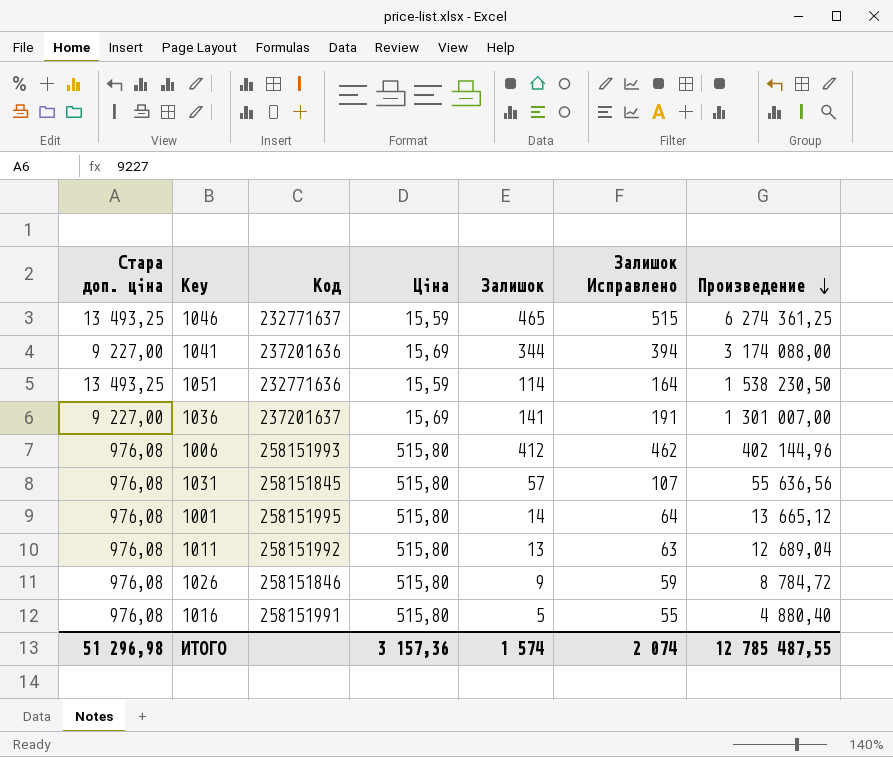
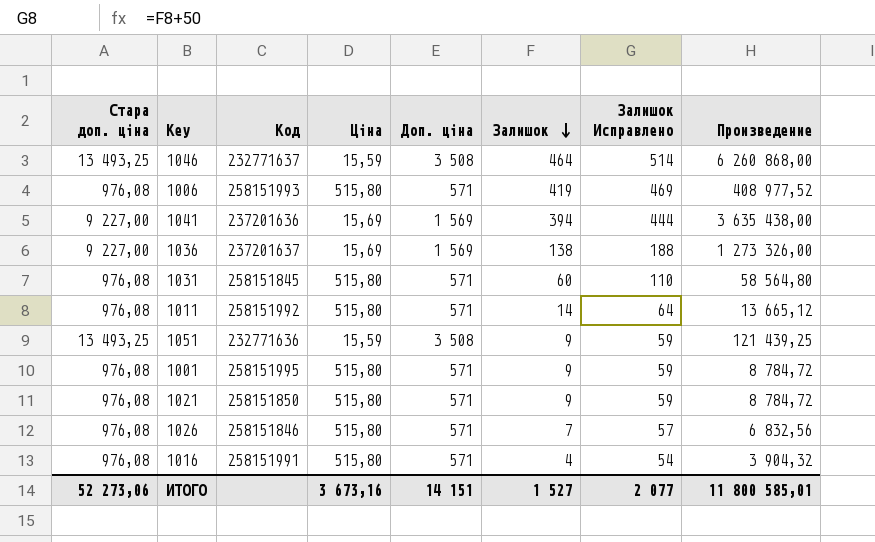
row order: Произведение descending -> Залишок descending
column Доп. ціна | position: none -> 5
1046 | Залишок: 465 -> 464
1046 | Залишок Исправлено: 515 -> 514
1046 | Произведение: 6 274 361,25 -> 6 260 868,00
1006 | Залишок: 412 -> 419
1006 | Залишок Исправлено: 462 -> 469
1006 | Произведение: 402 144,96 -> 408 977,52
1041 | Залишок: 344 -> 394
1041 | Залишок Исправлено: 394 -> 444
1041 | Произведение: 3 174 088,00 -> 3 635 438,00
1036 | Залишок: 141 -> 138
1036 | Залишок Исправлено: 191 -> 188
1036 | Произведение: 1 301 007,00 -> 1 273 326,00
1031 | Залишок: 57 -> 60
1031 | Залишок Исправлено: 107 -> 110
1031 | Произведение: 55 636,56 -> 58 564,80
1011 | Залишок: 13 -> 14
1011 | Залишок Исправлено: 63 -> 64
1011 | Произведение: 12 689,04 -> 13 665,12
1051 | Залишок: 114 -> 9
1051 | Залишок Исправлено: 164 -> 59
1051 | Произведение: 1 538 230,50 -> 121 439,25
1001 | Залишок: 14 -> 9
1001 | Залишок Исправлено: 64 -> 59
1001 | Произведение: 13 665,12 -> 8 784,72
row 1021: none -> 976,08 | 258151850 | 515,80 | 571 | 9 | 59 | 8 784,72
1026 | Залишок: 9 -> 7
1026 | Залишок Исправлено: 59 -> 57
1026 | Произведение: 8 784,72 -> 6 832,56
1016 | Залишок: 5 -> 4
1016 | Залишок Исправлено: 55 -> 54
1016 | Произведение: 4 880,40 -> 3 904,32
ИТОГО | Стара доп. ціна: 51 296,98 -> 52 273,06
ИТОГО | Ціна: 3 157,36 -> 3 673,16
ИТОГО | Залишок: 1 574 -> 1 527
ИТОГО | Залишок Исправлено: 2 074 -> 2 077
ИТОГО | Произведение: 12 785 487,55 -> 11 800 585,01

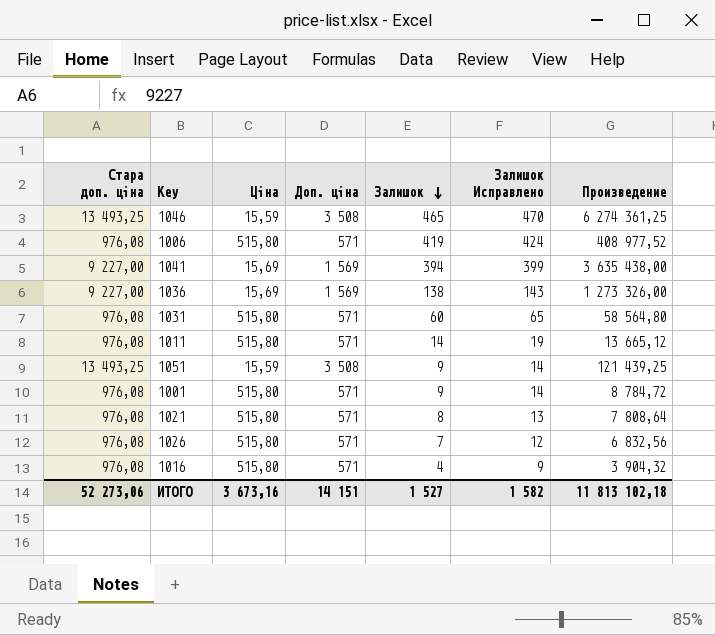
column Код | position: 3 -> none
column Залишок Исправлено | formula: [Залишок] + 50 -> [Залишок] + 5
1046 | Залишок: 464 -> 465
1046 | Произведение: 6 260 868,00 -> 6 274 361,25
1021 | Залишок: 9 -> 8
1021 | Произведение: 8 784,72 -> 7 808,64
ИТОГО | Залишок Исправлено: 2 077 -> 1 582
ИТОГО | Произведение: 11 800 585,01 -> 11 813 102,18

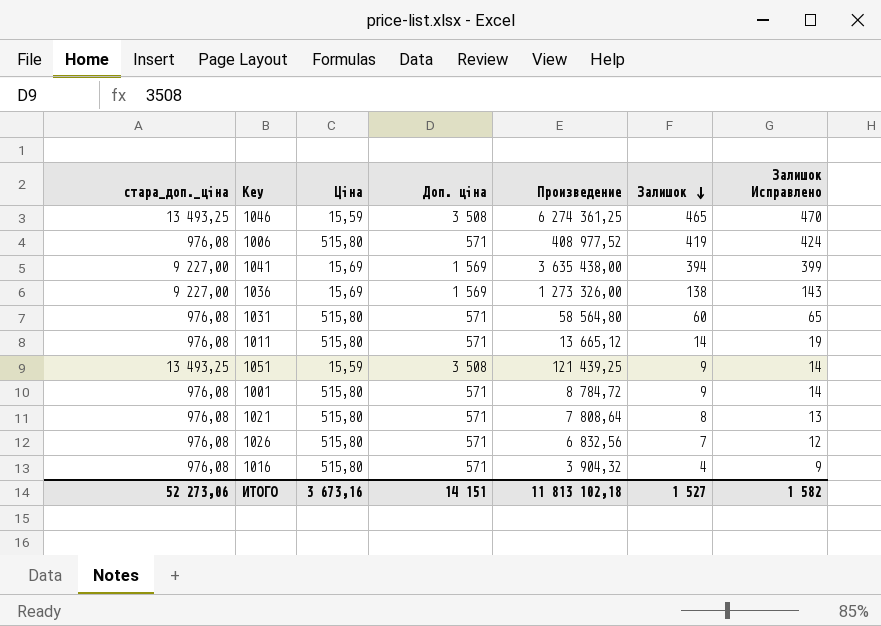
column name: Стара доп. ціна -> стара_доп._ціна
column Произведение | position: 7 -> 5

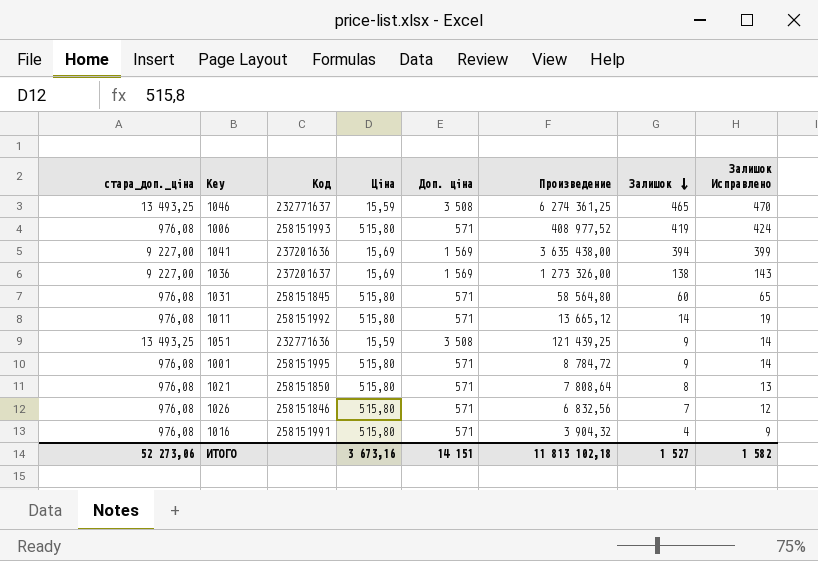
column Код | position: none -> 3

